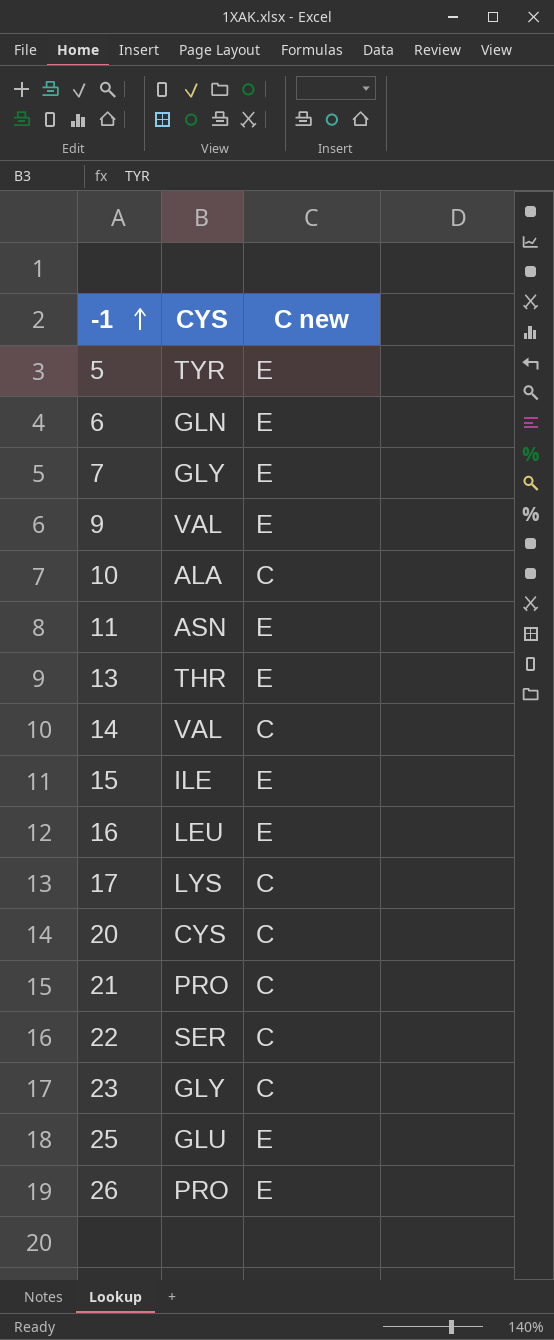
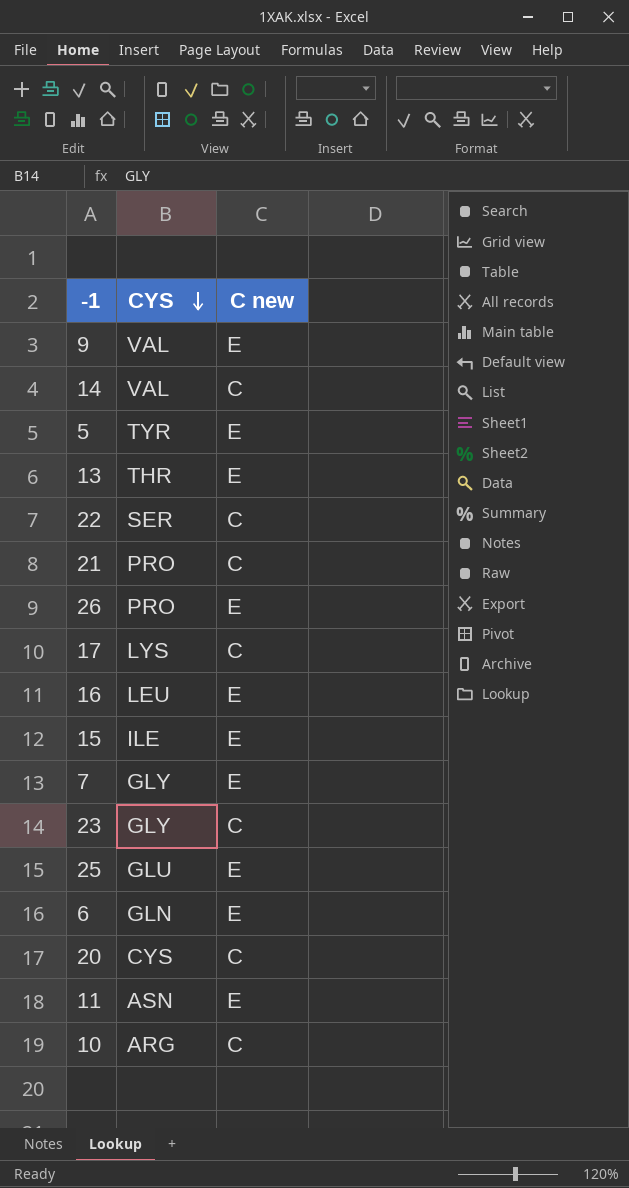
row order: -1 ascending -> CYS descending
10 | CYS: ALA -> ARG

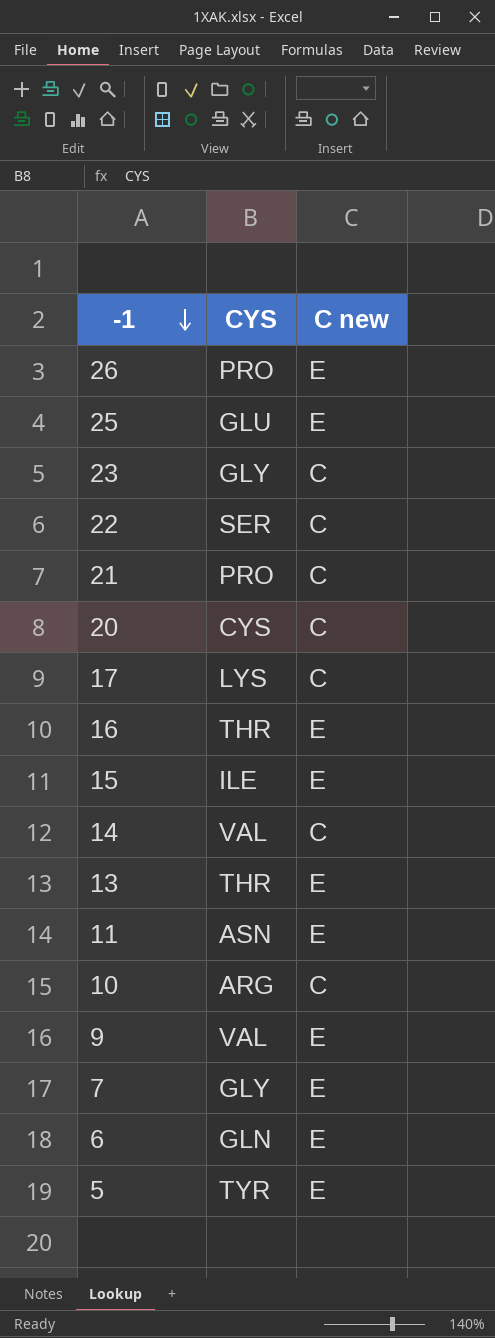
row order: CYS descending -> -1 descending
16 | CYS: LEU -> THR

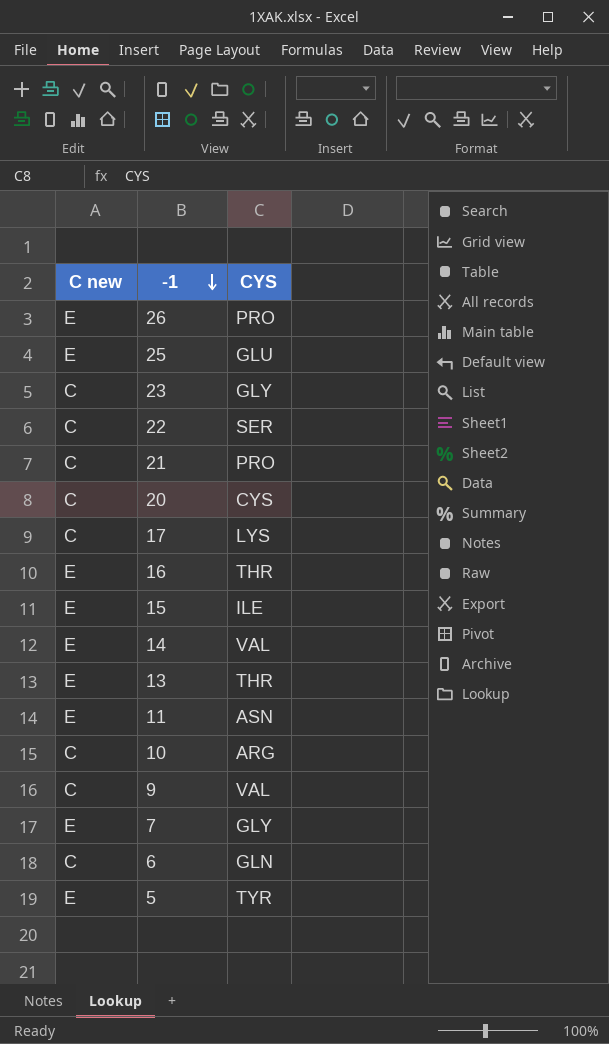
column C new | position: 3 -> 1
14 | C new: C -> E
9 | C new: E -> C
6 | C new: E -> C

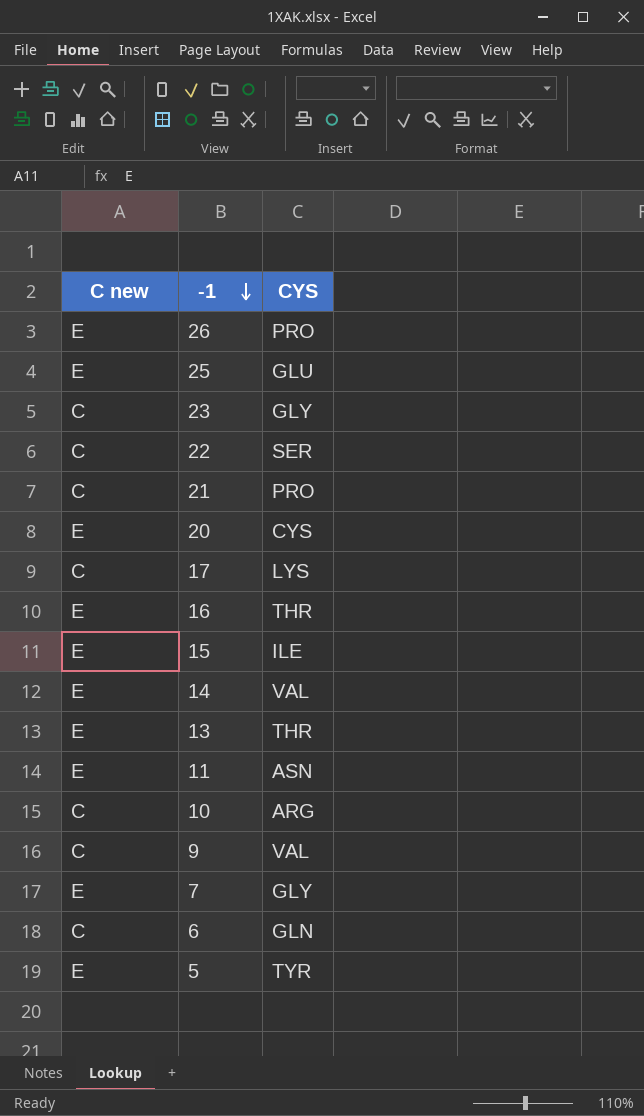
20 | C new: C -> E

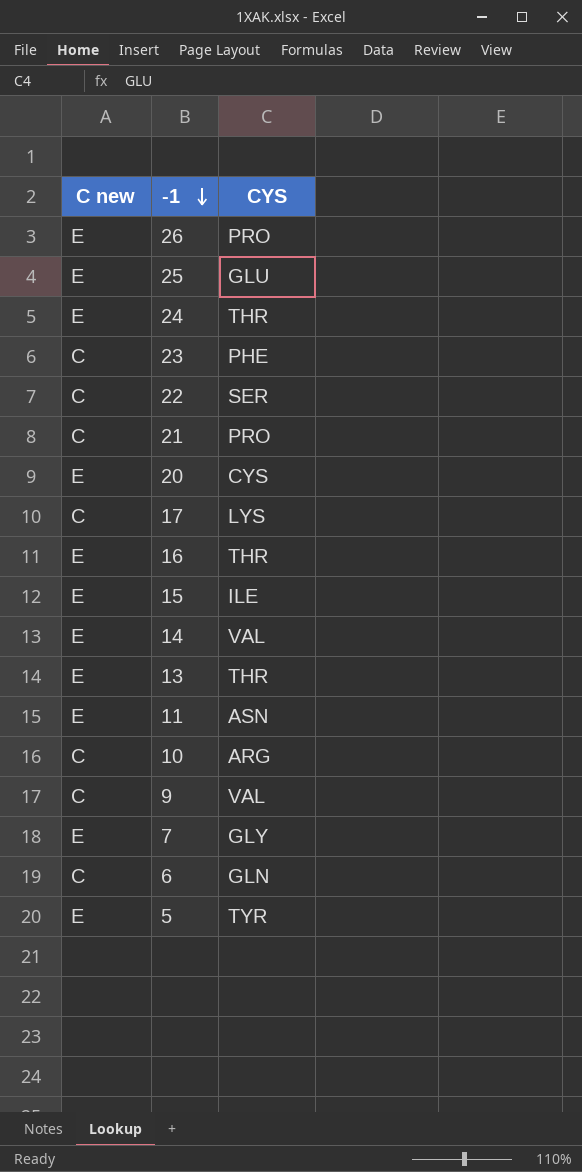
row 24: none -> E | THR
23 | CYS: GLY -> PHE

